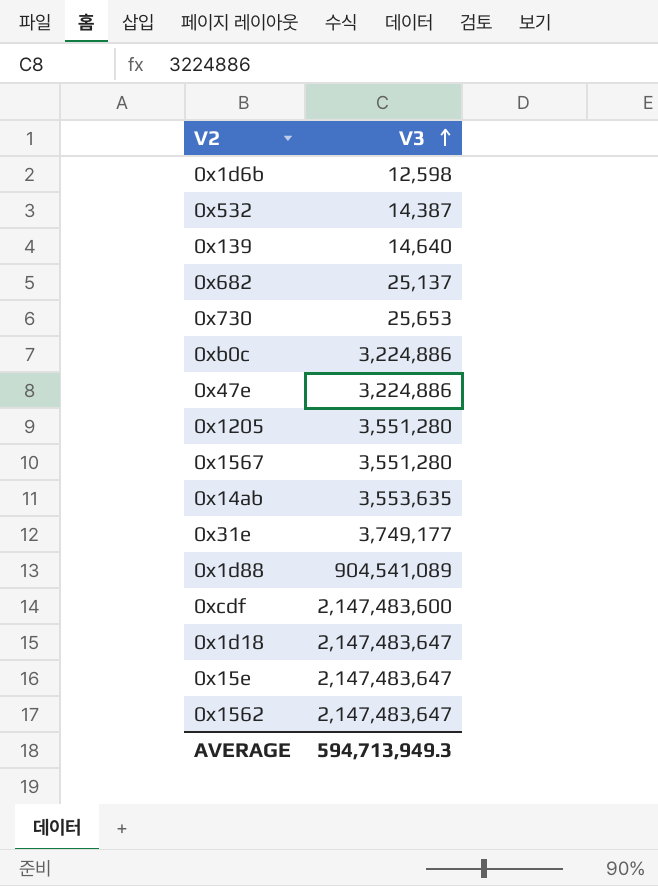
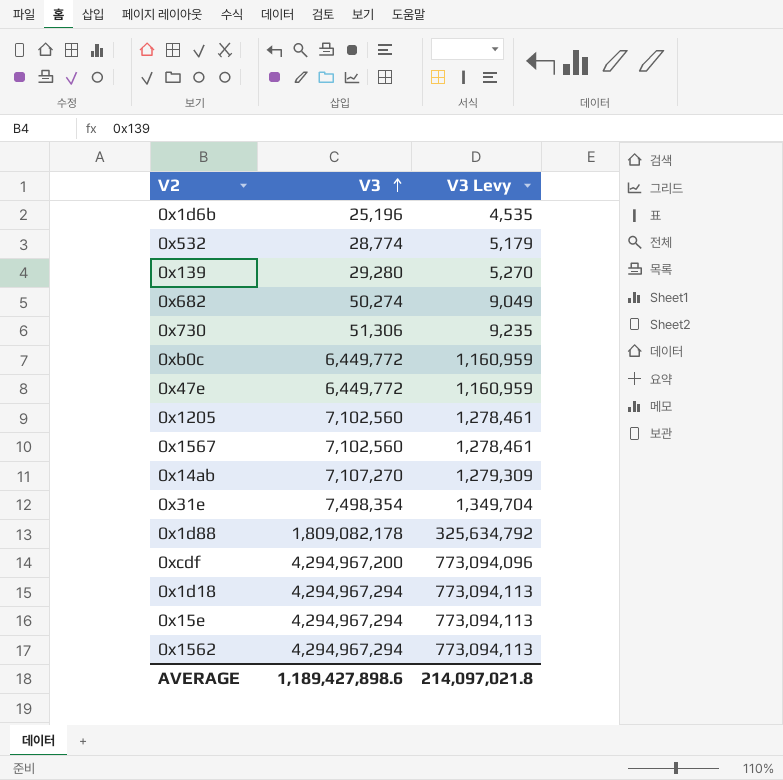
column V3 Levy | formula: none -> [V3] * 0.18
0x1d6b | V3: 12,598 -> 25,196
0x532 | V3: 14,387 -> 28,774
0x139 | V3: 14,640 -> 29,280
0x682 | V3: 25,137 -> 50,274
0x730 | V3: 25,653 -> 51,306
0xb0c | V3: 3,224,886 -> 6,449,772
0x47e | V3: 3,224,886 -> 6,449,772
0x1205 | V3: 3,551,280 -> 7,102,560
0x1567 | V3: 3,551,280 -> 7,102,560
0x14ab | V3: 3,553,635 -> 7,107,270
0x31e | V3: 3,749,177 -> 7,498,354
0x1d88 | V3: 904,541,089 -> 1,809,082,178
0xcdf | V3: 2,147,483,600 -> 4,294,967,200
0x1d18 | V3: 2,147,483,647 -> 4,294,967,294
0x15e | V3: 2,147,483,647 -> 4,294,967,294
0x1562 | V3: 2,147,483,647 -> 4,294,967,294
AVERAGE | V3: 594,713,949.3 -> 1,189,427,898.6

